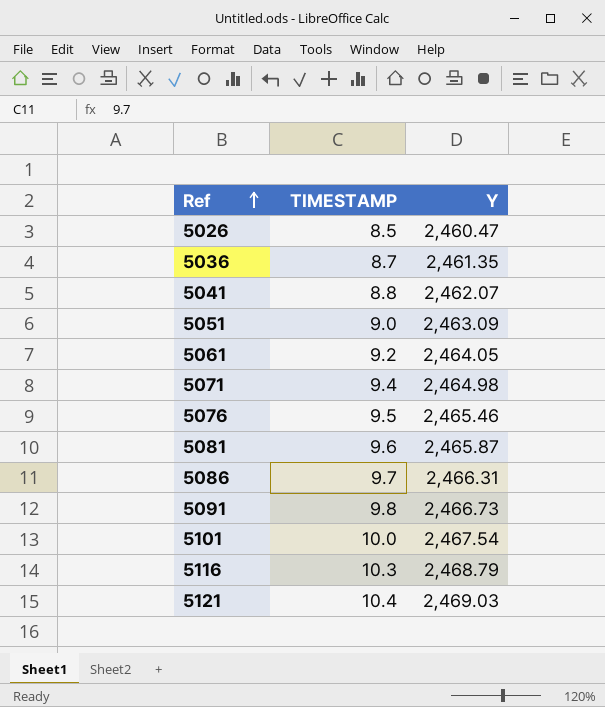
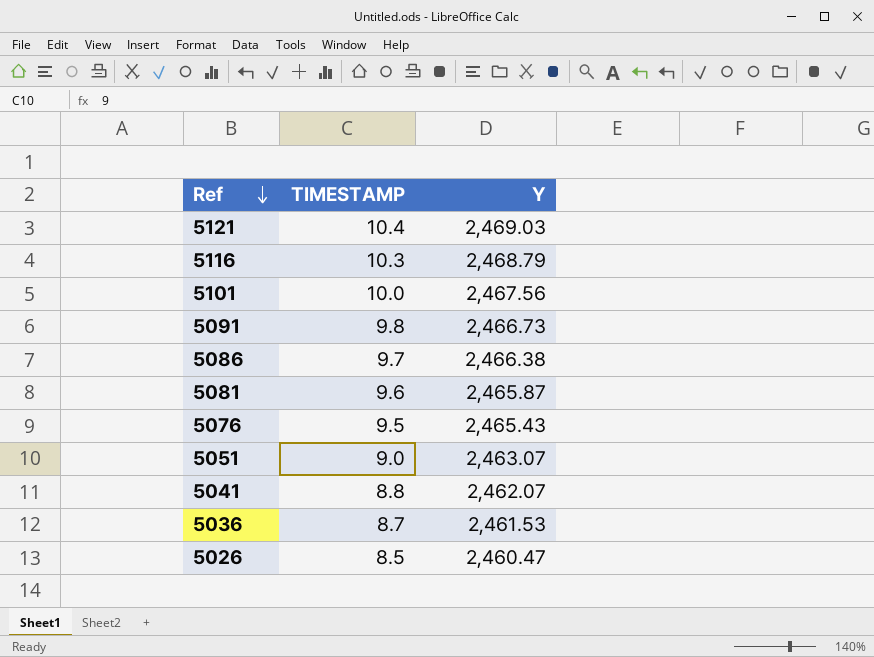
row order: Ref ascending -> Ref descending
row 5061: 9.2 | 2,464.05 -> none
row 5071: 9.4 | 2,464.98 -> none
5101 | Y: 2,467.54 -> 2,467.56
5086 | Y: 2,466.31 -> 2,466.38
5076 | Y: 2,465.46 -> 2,465.43
5051 | Y: 2,463.09 -> 2,463.07
5036 | Y: 2,461.35 -> 2,461.53

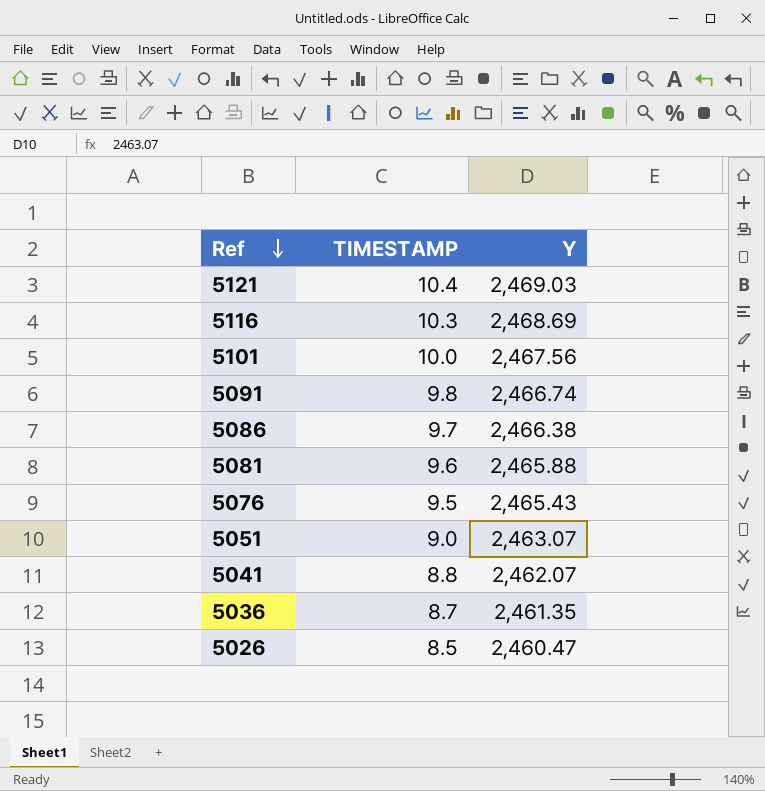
5116 | Y: 2,468.79 -> 2,468.69
5091 | Y: 2,466.73 -> 2,466.74
5081 | Y: 2,465.87 -> 2,465.88
5036 | Y: 2,461.53 -> 2,461.35

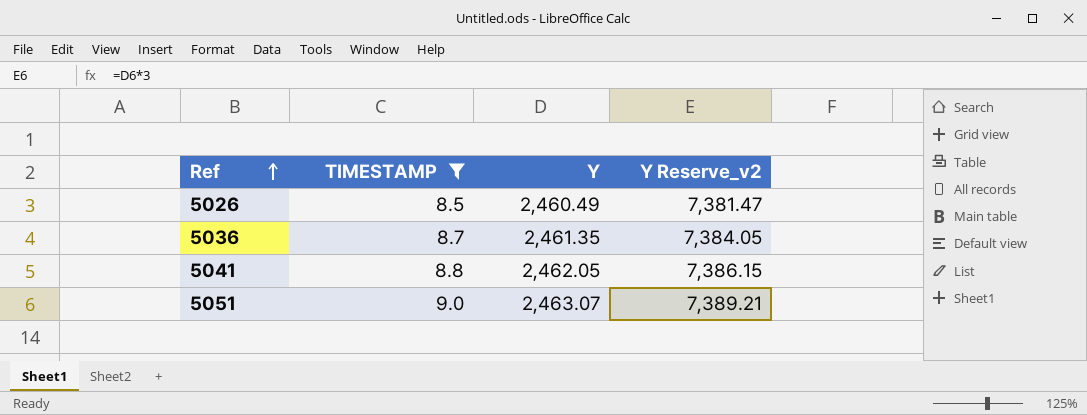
filter: none -> TIMESTAMP <= 9.0
row order: Ref descending -> Ref ascending
column Y Reserve_v2 | formula: none -> [Y] * 3
5026 | Y: 2,460.47 -> 2,460.49
5041 | Y: 2,462.07 -> 2,462.05

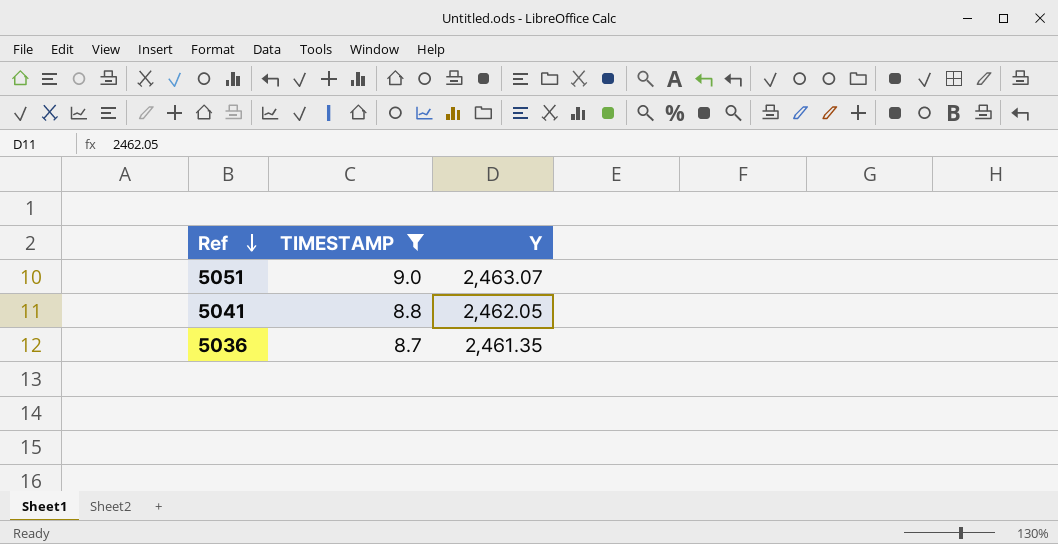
row order: Ref ascending -> Ref descending
column Y Reserve_v2 | formula: [Y] * 3 -> none
row 5026: 8.5 | 2,460.49 | 7,381.47 -> none

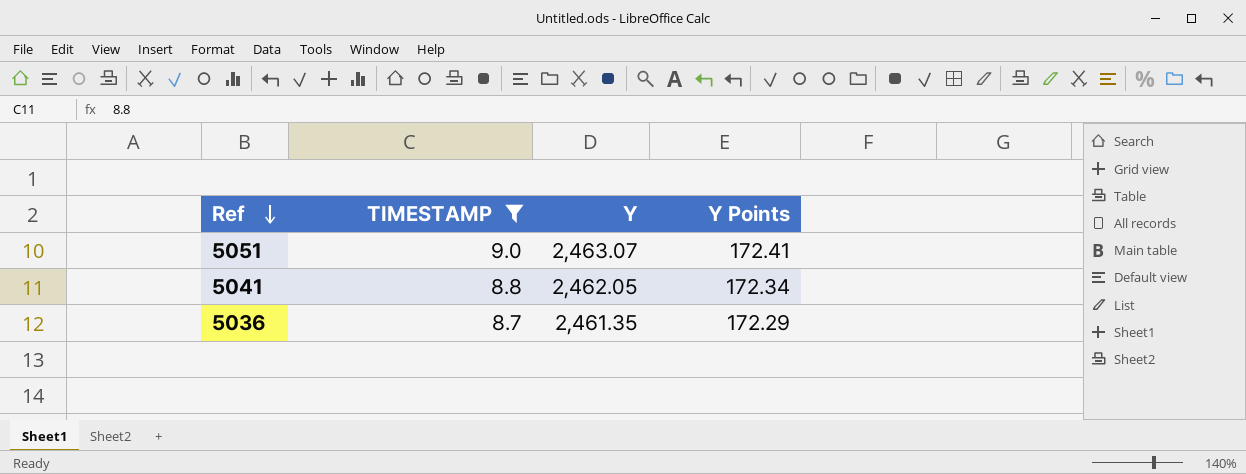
column Y Points | formula: none -> [Y] * 0.07

